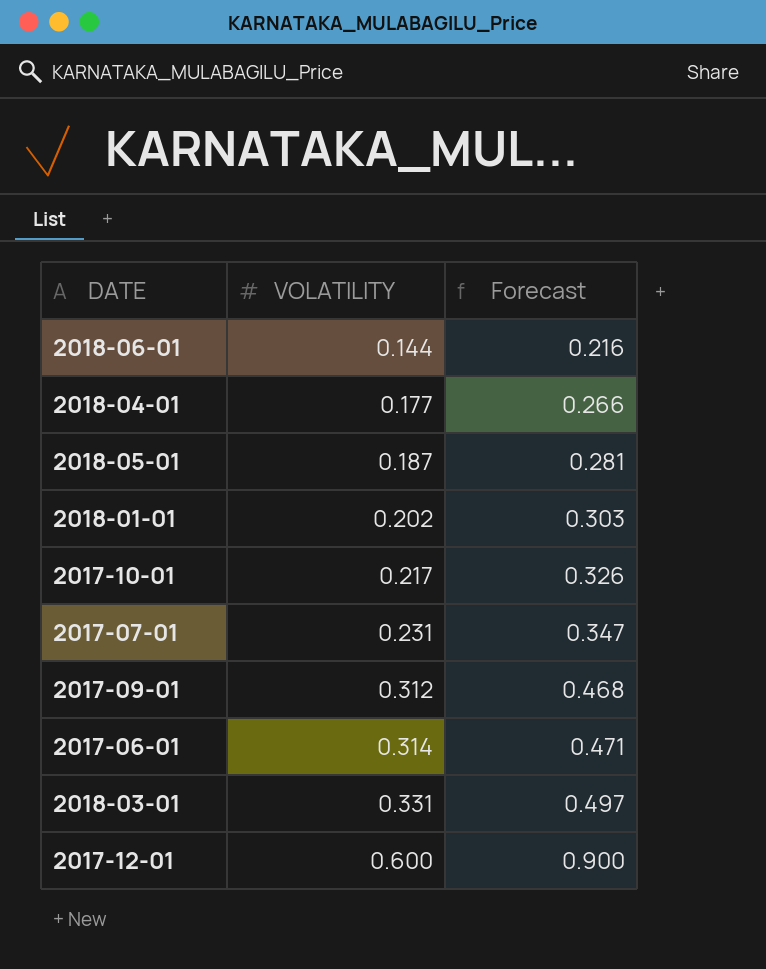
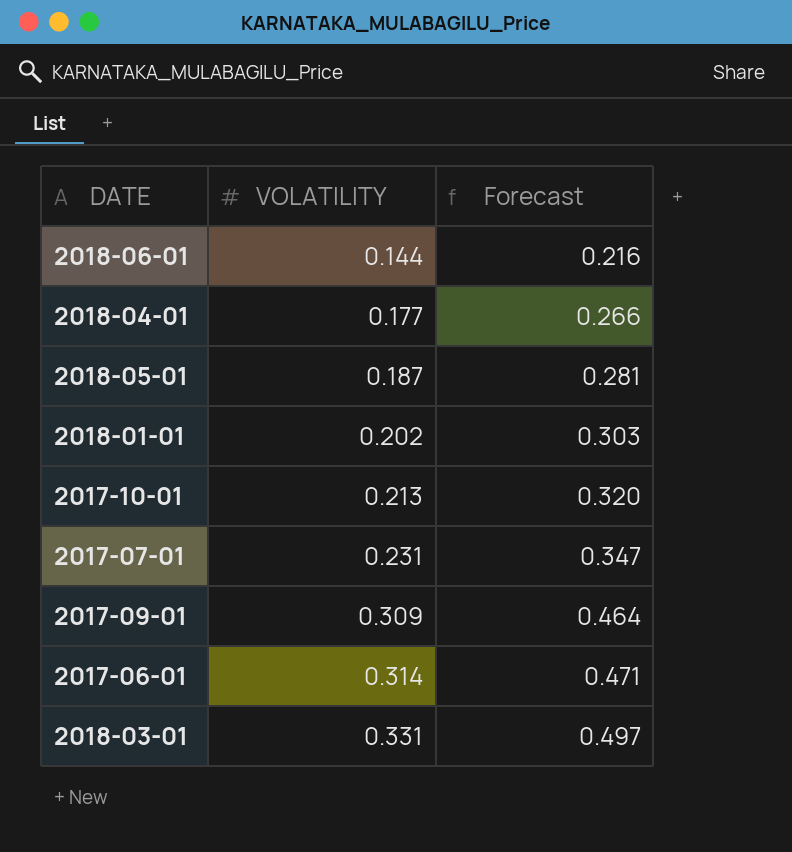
row 2017-12-01: 0.600 | 0.900 -> none
2017-10-01 | VOLATILITY: 0.217 -> 0.213
2017-10-01 | Forecast: 0.326 -> 0.320
2017-09-01 | VOLATILITY: 0.312 -> 0.309
2017-09-01 | Forecast: 0.468 -> 0.464

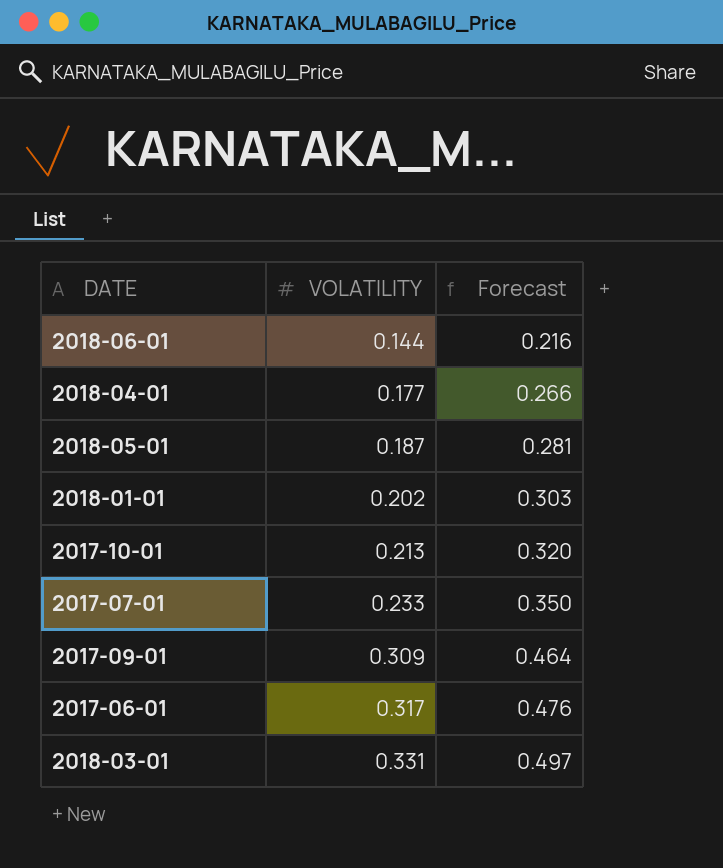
2017-07-01 | VOLATILITY: 0.231 -> 0.233
2017-07-01 | Forecast: 0.347 -> 0.350
2017-06-01 | VOLATILITY: 0.314 -> 0.317
2017-06-01 | Forecast: 0.471 -> 0.476

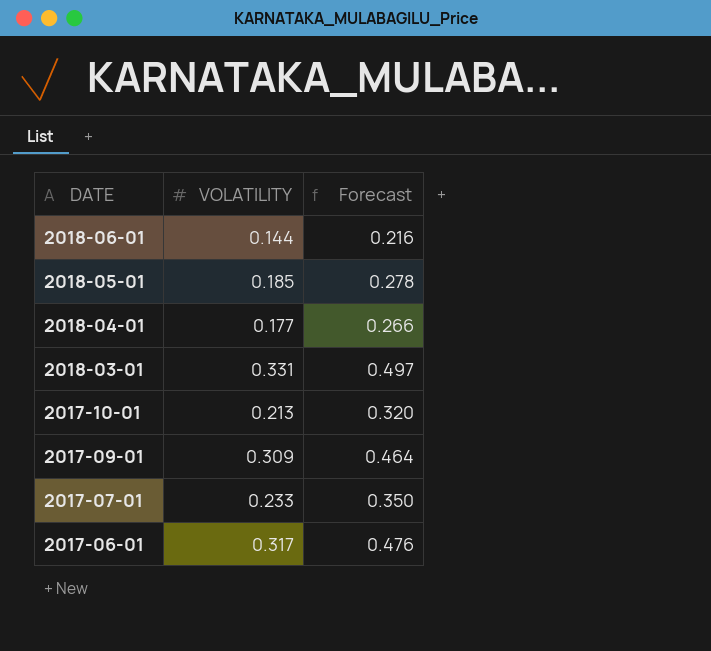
row order: VOLATILITY ascending -> DATE descending
row 2018-01-01: 0.202 | 0.303 -> none
2018-05-01 | VOLATILITY: 0.187 -> 0.185
2018-05-01 | Forecast: 0.281 -> 0.278

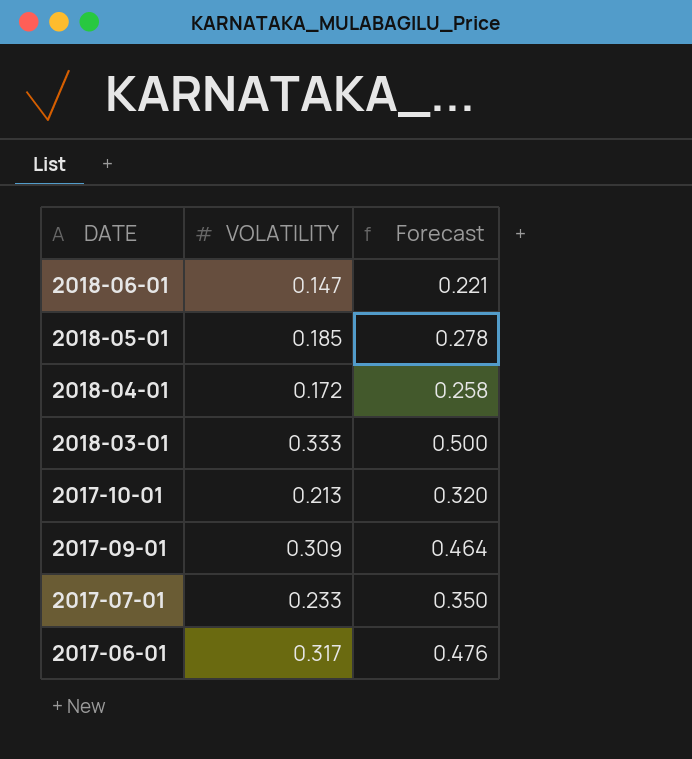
2018-06-01 | VOLATILITY: 0.144 -> 0.147
2018-06-01 | Forecast: 0.216 -> 0.221
2018-04-01 | VOLATILITY: 0.177 -> 0.172
2018-04-01 | Forecast: 0.266 -> 0.258
2018-03-01 | VOLATILITY: 0.331 -> 0.333
2018-03-01 | Forecast: 0.497 -> 0.500

